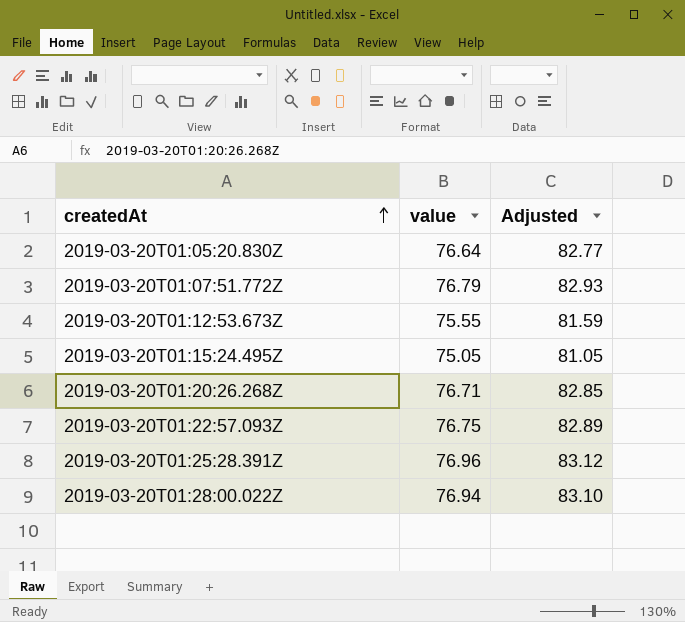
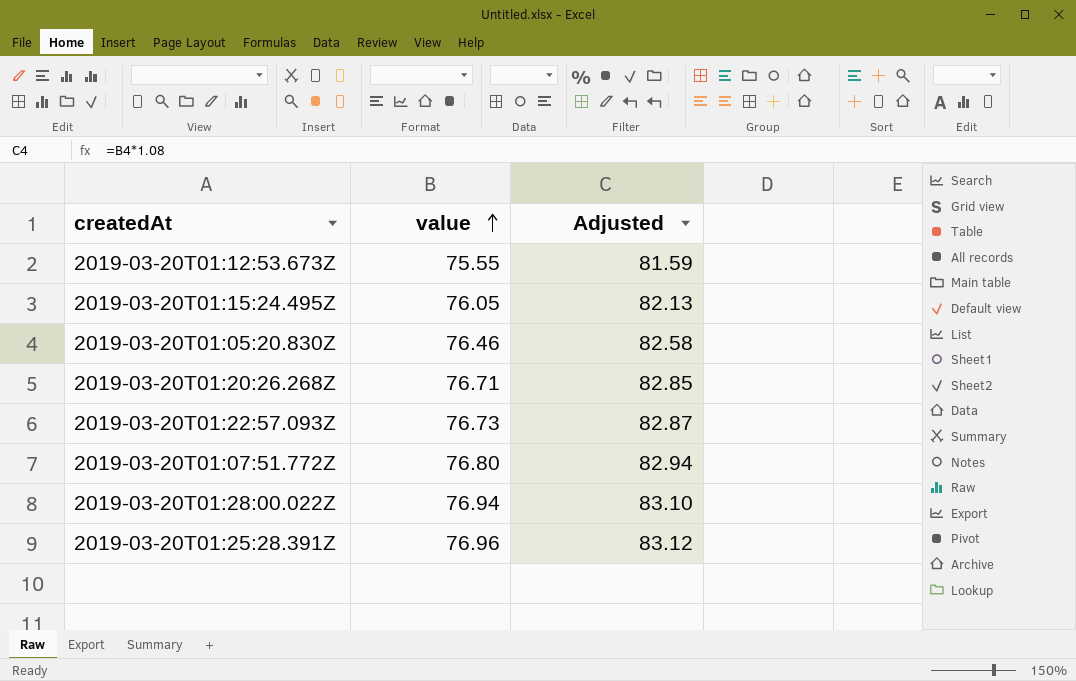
row order: createdAt ascending -> value ascending
2019-03-20T01:15:24.495Z | value: 75.05 -> 76.05
2019-03-20T01:15:24.495Z | Adjusted: 81.05 -> 82.13
2019-03-20T01:05:20.830Z | value: 76.64 -> 76.46
2019-03-20T01:05:20.830Z | Adjusted: 82.77 -> 82.58
2019-03-20T01:22:57.093Z | value: 76.75 -> 76.73
2019-03-20T01:22:57.093Z | Adjusted: 82.89 -> 82.87
2019-03-20T01:07:51.772Z | value: 76.79 -> 76.80
2019-03-20T01:07:51.772Z | Adjusted: 82.93 -> 82.94

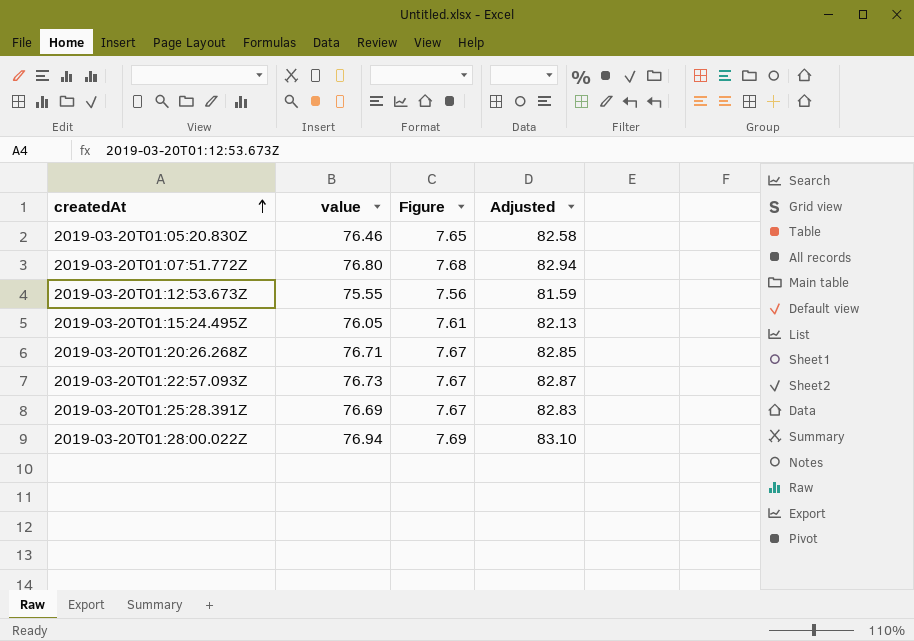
row order: value ascending -> createdAt ascending
column Figure | formula: none -> [value] * 0.1
2019-03-20T01:25:28.391Z | value: 76.96 -> 76.69
2019-03-20T01:25:28.391Z | Adjusted: 83.12 -> 82.83

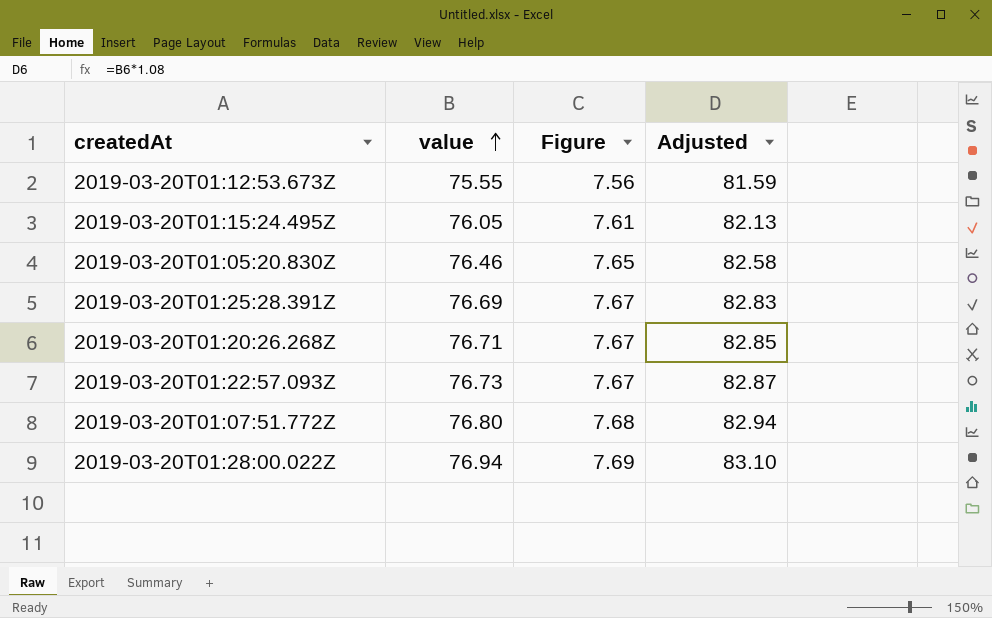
row order: createdAt ascending -> value ascending

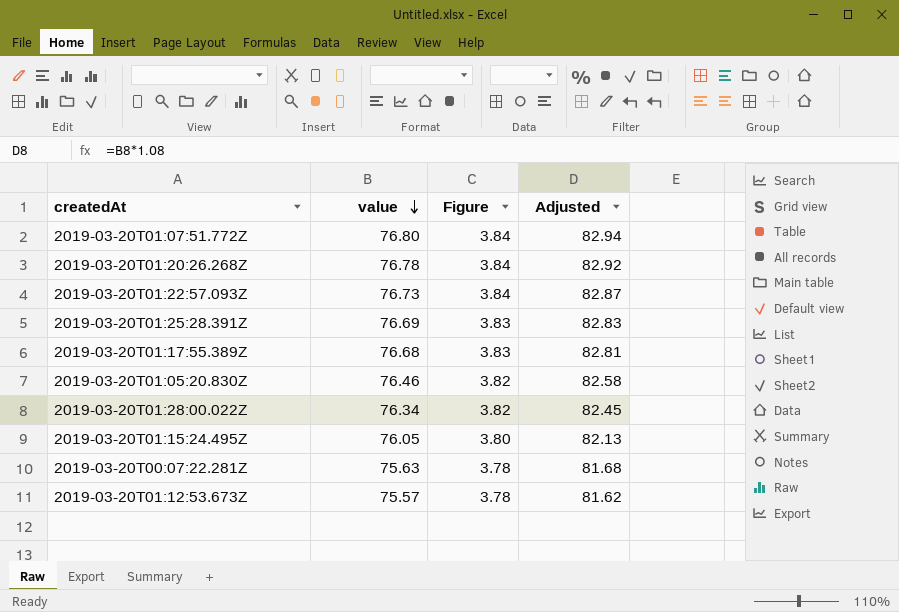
row order: value ascending -> value descending
column Figure | formula: [value] * 0.1 -> [value] * 0.05
2019-03-20T01:20:26.268Z | value: 76.71 -> 76.78
2019-03-20T01:20:26.268Z | Adjusted: 82.85 -> 82.92
row 2019-03-20T01:17:55.389Z: none -> 76.68 | 3.83 | 82.81
2019-03-20T01:28:00.022Z | value: 76.94 -> 76.34
2019-03-20T01:28:00.022Z | Adjusted: 83.10 -> 82.45
row 2019-03-20T00:07:22.281Z: none -> 75.63 | 3.78 | 81.68
2019-03-20T01:12:53.673Z | value: 75.55 -> 75.57
2019-03-20T01:12:53.673Z | Adjusted: 81.59 -> 81.62

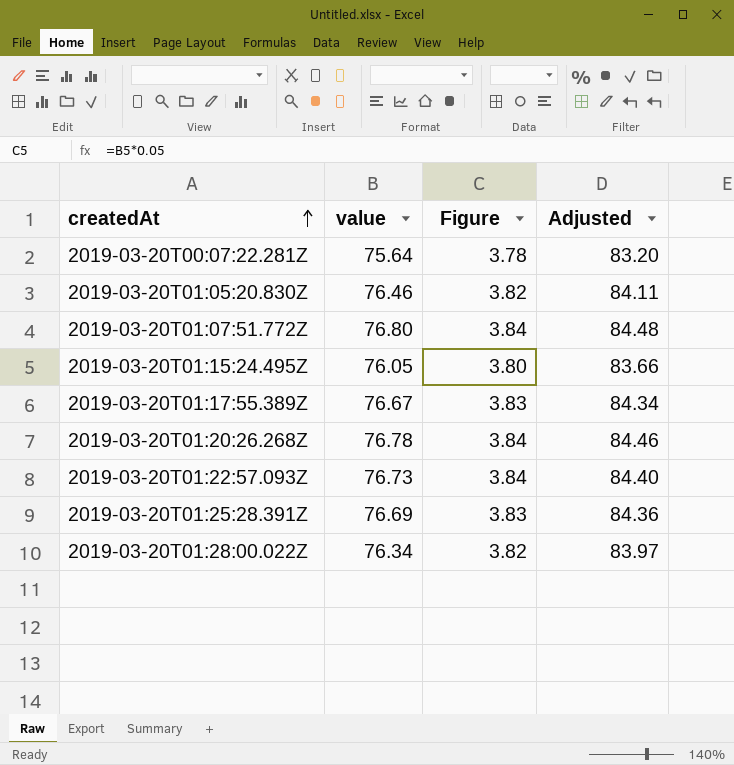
row order: value descending -> createdAt ascending
column Adjusted | formula: [value] * 1.08 -> [value] * 1.1
row 2019-03-20T01:12:53.673Z: 75.57 | 3.78 | 81.62 -> none
2019-03-20T00:07:22.281Z | value: 75.63 -> 75.64
2019-03-20T01:17:55.389Z | value: 76.68 -> 76.67

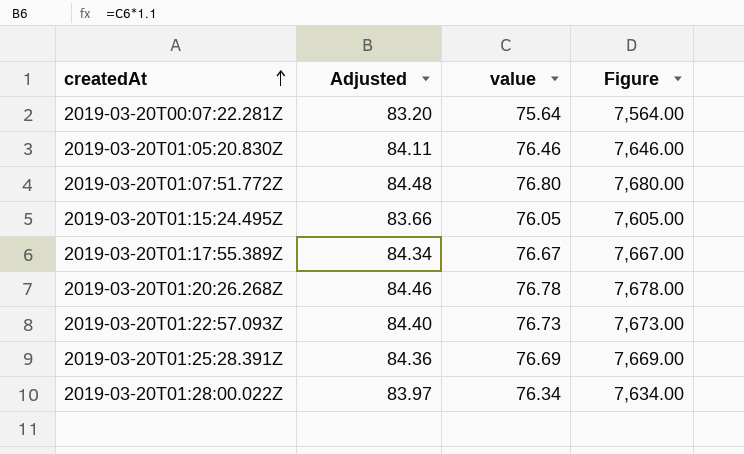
column Adjusted | position: 4 -> 2
column Figure | formula: [value] * 0.05 -> [value] * 100

